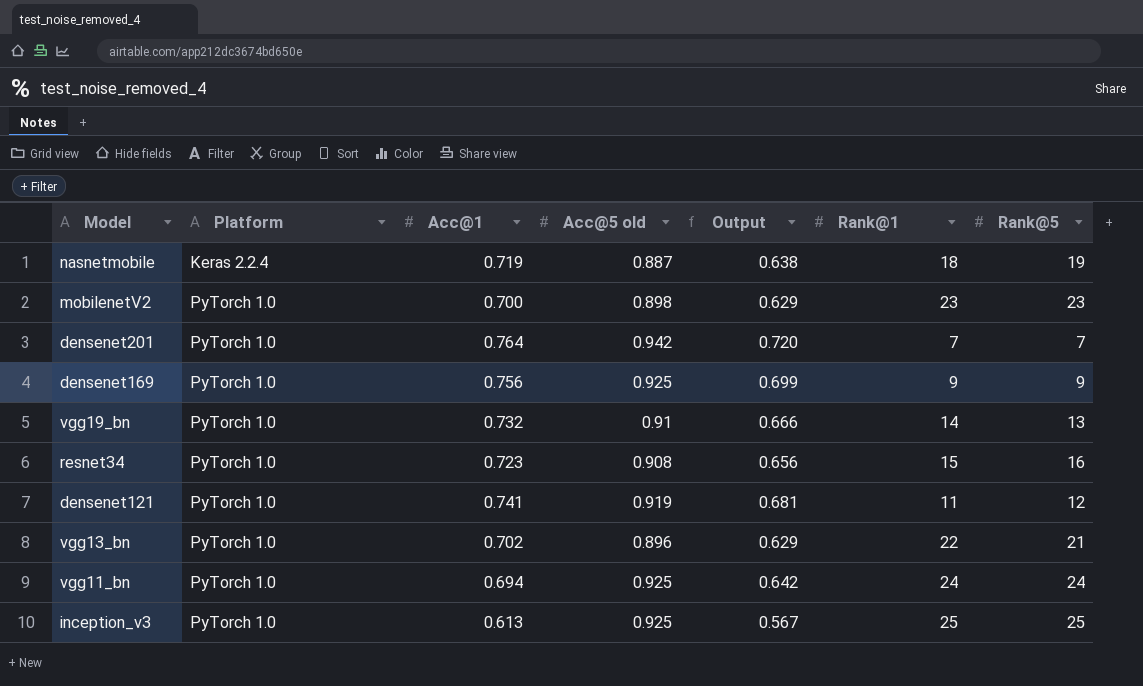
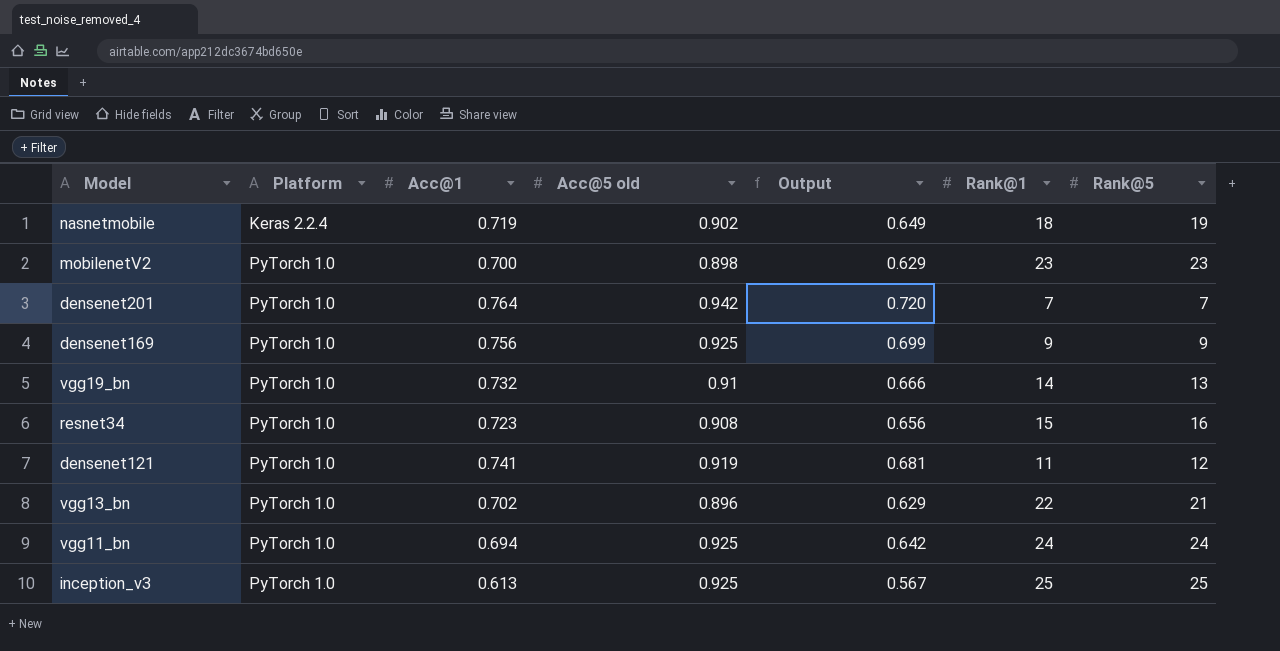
nasnetmobile | Acc@5 old: 0.887 -> 0.902
nasnetmobile | Output: 0.638 -> 0.649

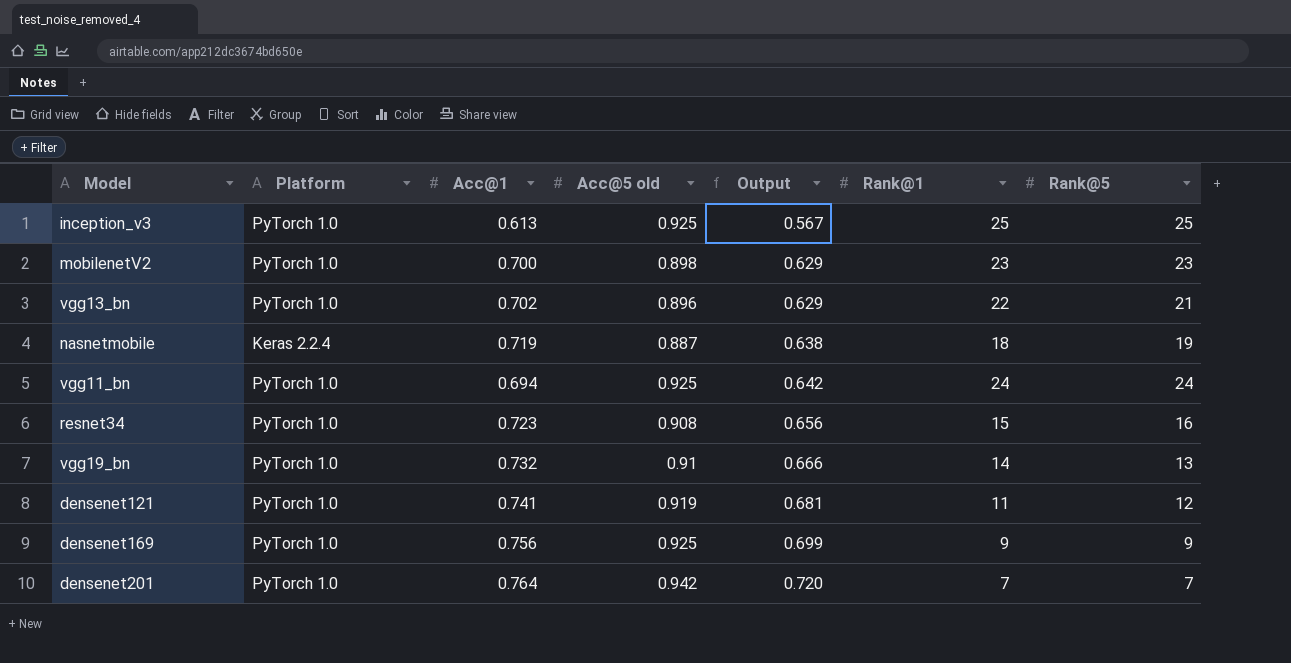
row order: Platform ascending -> Output ascending
nasnetmobile | Acc@5 old: 0.902 -> 0.887
nasnetmobile | Output: 0.649 -> 0.638

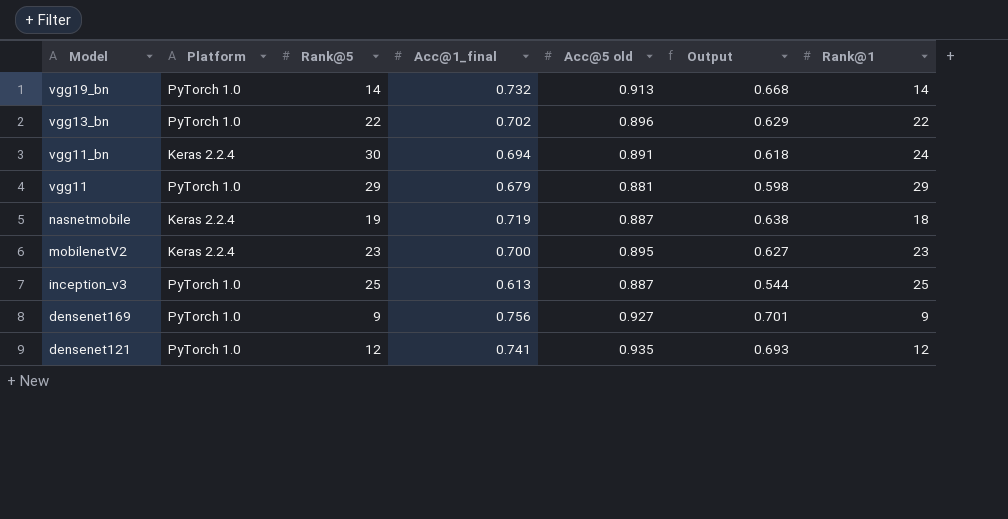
row order: Output ascending -> Model descending
column Rank@5 | position: 7 -> 3
column name: Acc@1 -> Acc@1_final
row resnet34: PyTorch 1.0 | 0.723 | 0.908 | 0.656 | 15 | 16 -> none
row densenet201: PyTorch 1.0 | 0.764 | 0.942 | 0.720 | 7 | 7 -> none
vgg19_bn | Rank@5: 13 -> 14
vgg19_bn | Acc@5 old: 0.91 -> 0.913
vgg19_bn | Output: 0.666 -> 0.668
vgg13_bn | Rank@5: 21 -> 22
vgg11_bn | Platform: PyTorch 1.0 -> Keras 2.2.4
vgg11_bn | Rank@5: 24 -> 30
vgg11_bn | Acc@5 old: 0.925 -> 0.891
vgg11_bn | Output: 0.642 -> 0.618
row vgg11: none -> PyTorch 1.0 | 29 | 0.679 | 0.881 | 0.598 | 29
mobilenetV2 | Platform: PyTorch 1.0 -> Keras 2.2.4
mobilenetV2 | Acc@5 old: 0.898 -> 0.895
mobilenetV2 | Output: 0.629 -> 0.627
inception_v3 | Acc@5 old: 0.925 -> 0.887
inception_v3 | Output: 0.567 -> 0.544
densenet169 | Acc@5 old: 0.925 -> 0.927
densenet169 | Output: 0.699 -> 0.701
densenet121 | Acc@5 old: 0.919 -> 0.935
densenet121 | Output: 0.681 -> 0.693
densenet121 | Rank@1: 11 -> 12

